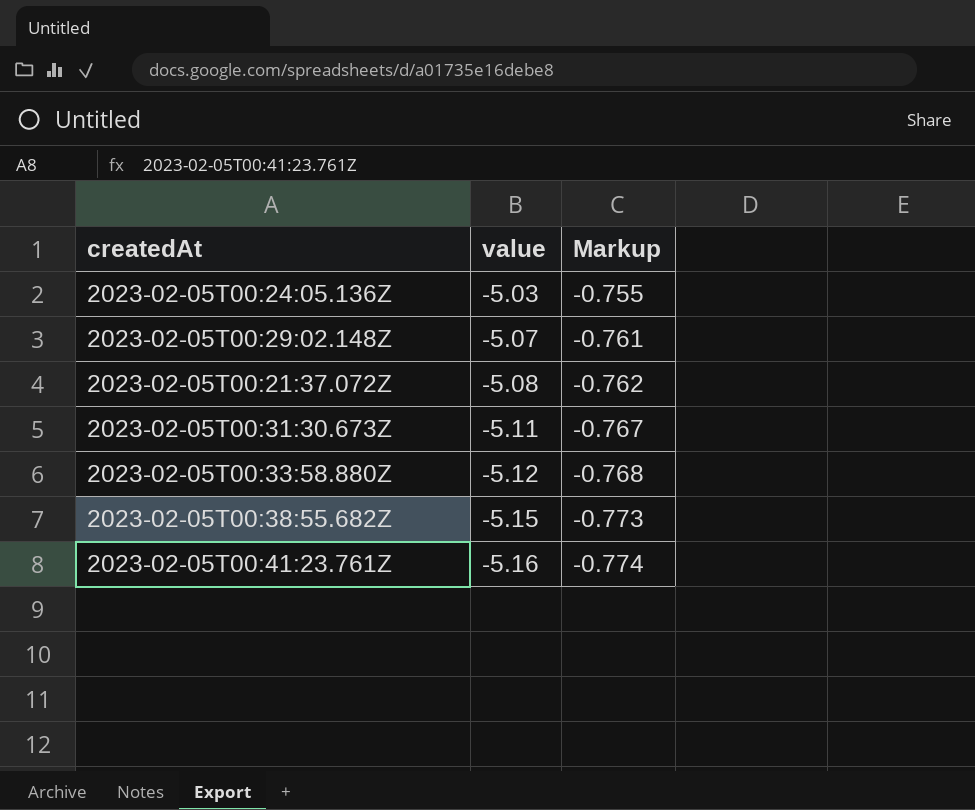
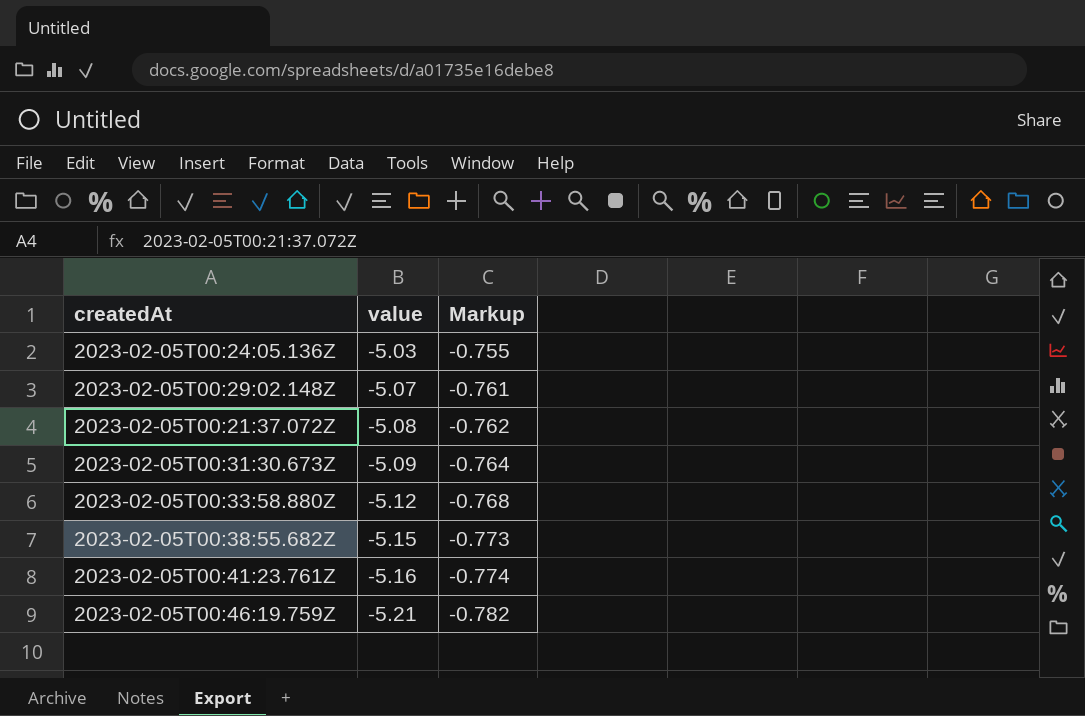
2023-02-05T00:31:30.673Z | value: -5.11 -> -5.09
2023-02-05T00:31:30.673Z | Markup: -0.767 -> -0.764
row 2023-02-05T00:46:19.759Z: none -> -5.21 | -0.782

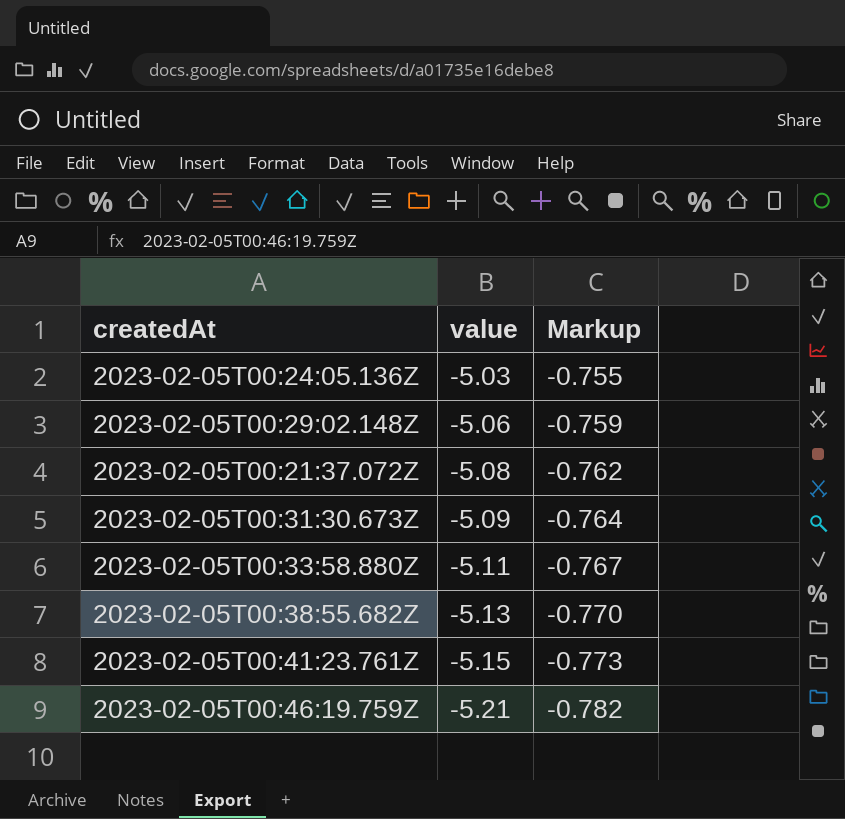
2023-02-05T00:29:02.148Z | value: -5.07 -> -5.06
2023-02-05T00:29:02.148Z | Markup: -0.761 -> -0.759
2023-02-05T00:33:58.880Z | value: -5.12 -> -5.11
2023-02-05T00:33:58.880Z | Markup: -0.768 -> -0.767
2023-02-05T00:38:55.682Z | value: -5.15 -> -5.13
2023-02-05T00:38:55.682Z | Markup: -0.773 -> -0.770
2023-02-05T00:41:23.761Z | value: -5.16 -> -5.15
2023-02-05T00:41:23.761Z | Markup: -0.774 -> -0.773

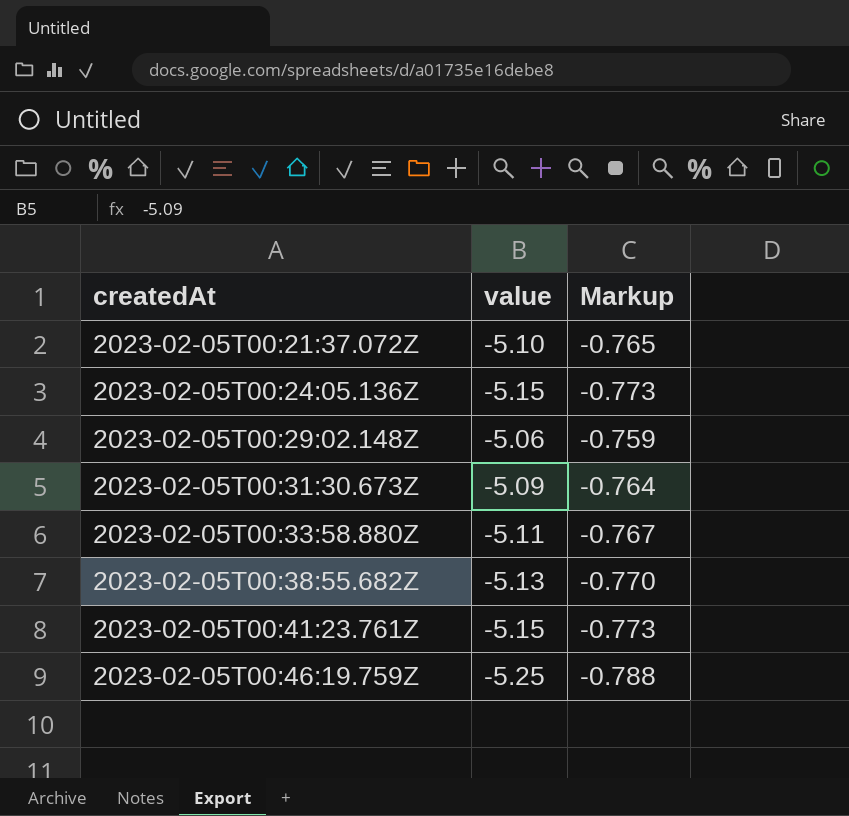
row order: value descending -> createdAt ascending
2023-02-05T00:21:37.072Z | value: -5.08 -> -5.10
2023-02-05T00:21:37.072Z | Markup: -0.762 -> -0.765
2023-02-05T00:24:05.136Z | value: -5.03 -> -5.15
2023-02-05T00:24:05.136Z | Markup: -0.755 -> -0.773
2023-02-05T00:46:19.759Z | value: -5.21 -> -5.25
2023-02-05T00:46:19.759Z | Markup: -0.782 -> -0.788

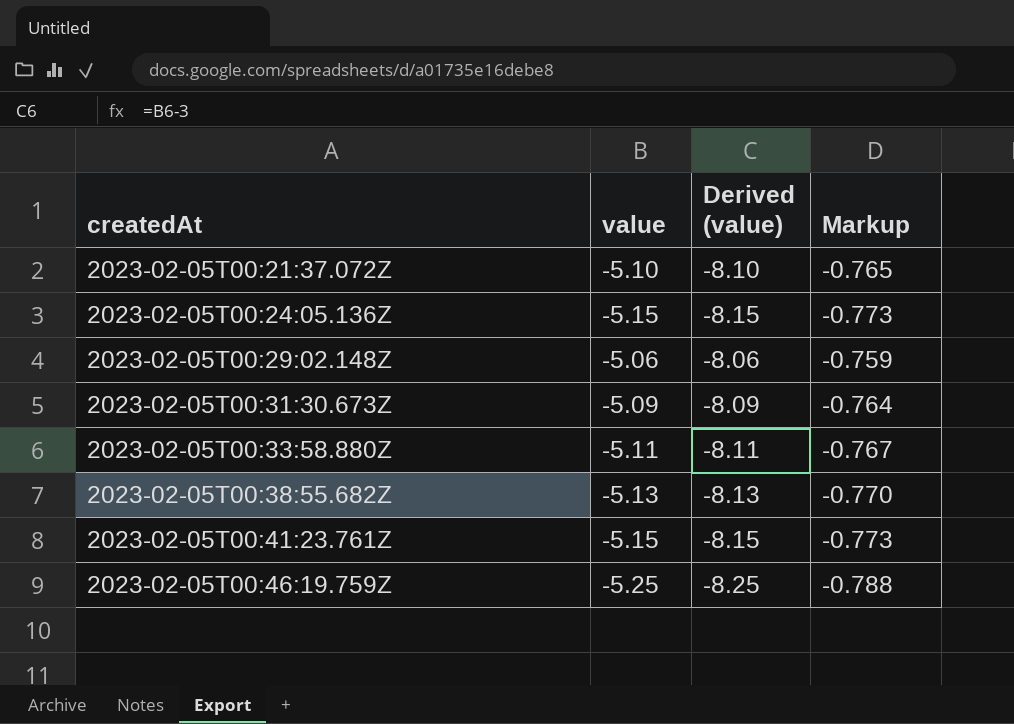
column Derived (value) | formula: none -> [value] - 3

